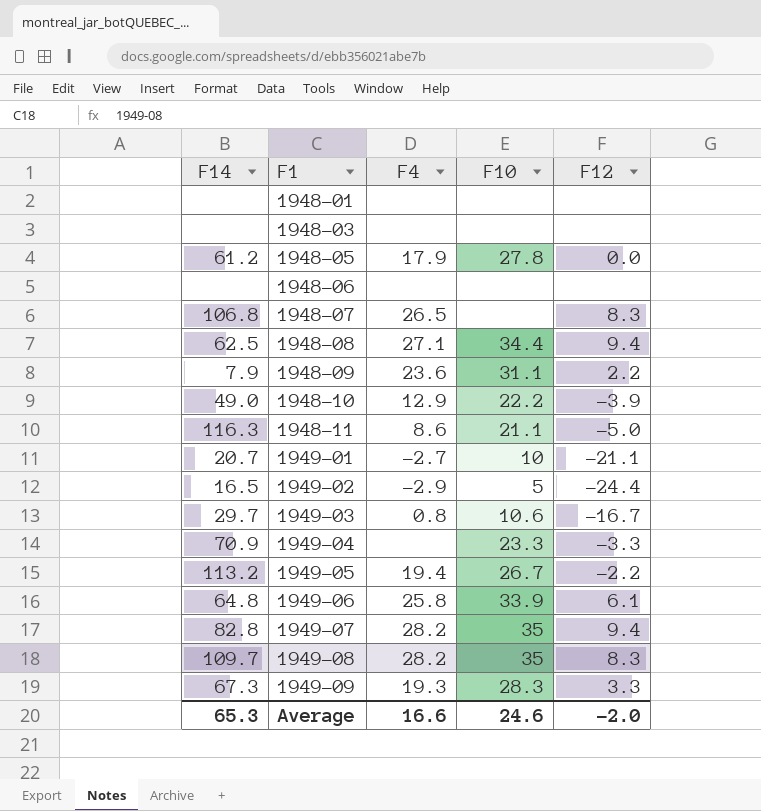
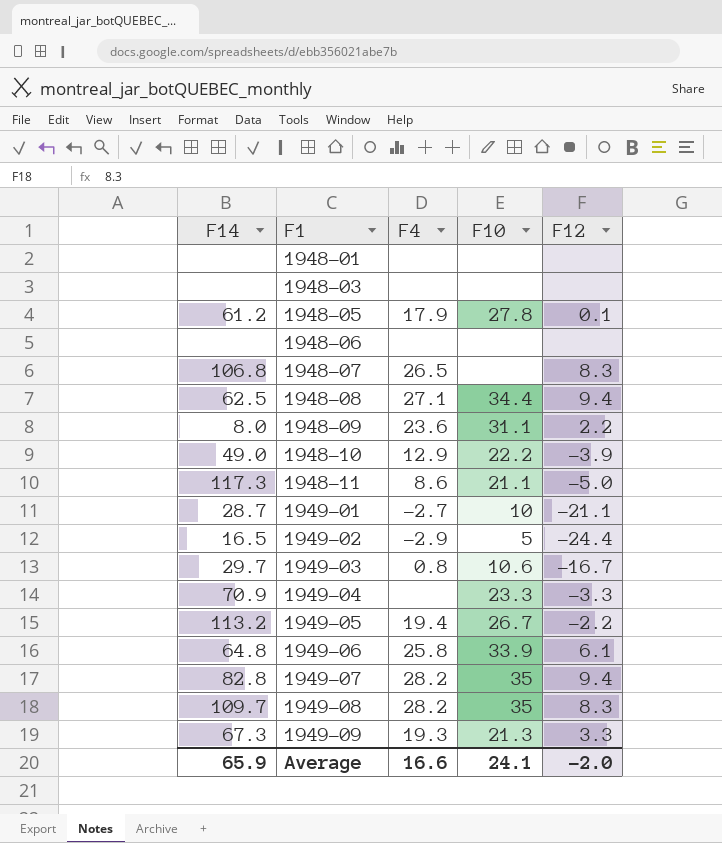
1948-05 | F12: 0.0 -> 0.1
1948-09 | F14: 7.9 -> 8.0
1948-11 | F14: 116.3 -> 117.3
1949-01 | F14: 20.7 -> 28.7
1949-09 | F10: 28.3 -> 21.3
Average | F14: 65.3 -> 65.9
Average | F10: 24.6 -> 24.1

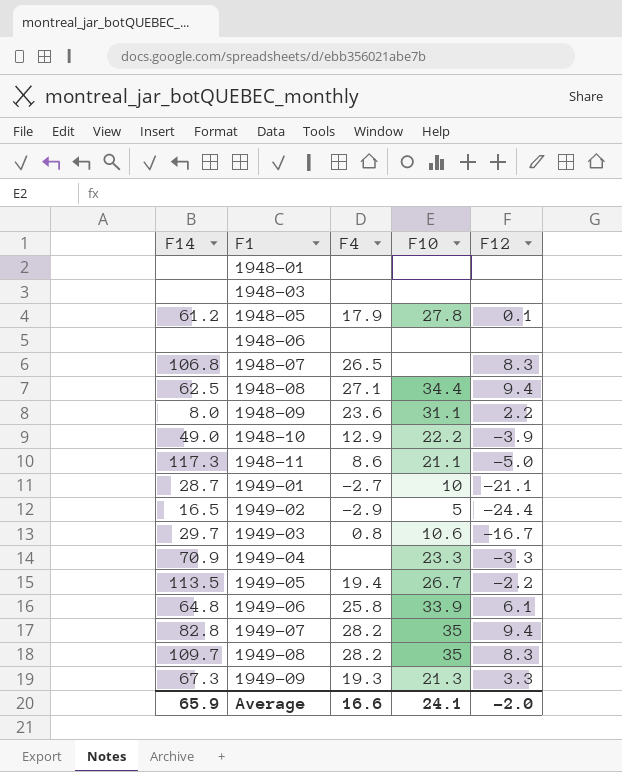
1949-05 | F14: 113.2 -> 113.5

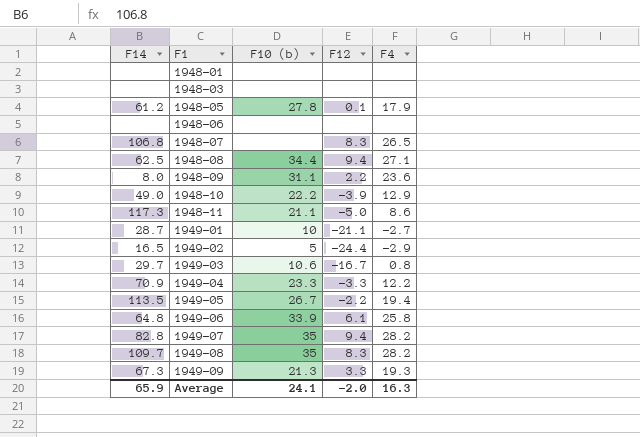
column name: F10 -> F10 (b)
column F4 | position: 3 -> 5
1949-04 | F4: none -> 12.2
Average | F4: 16.6 -> 16.3

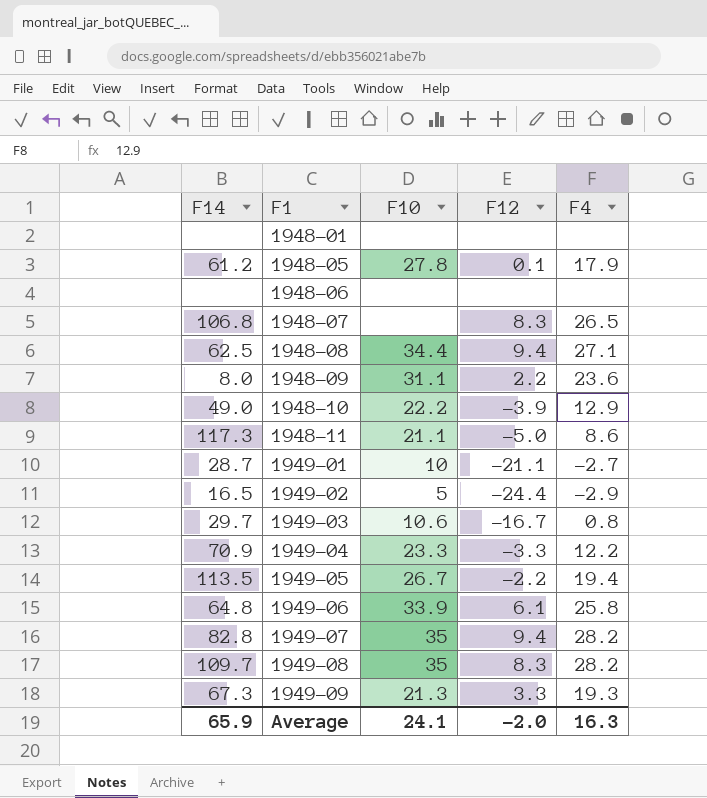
column name: F10 (b) -> F10
row 1948-03: none | none | none | none -> none

